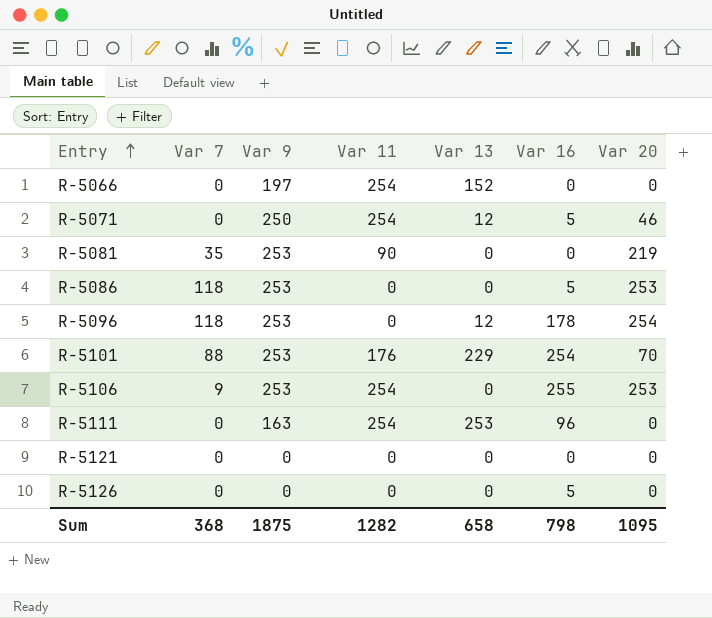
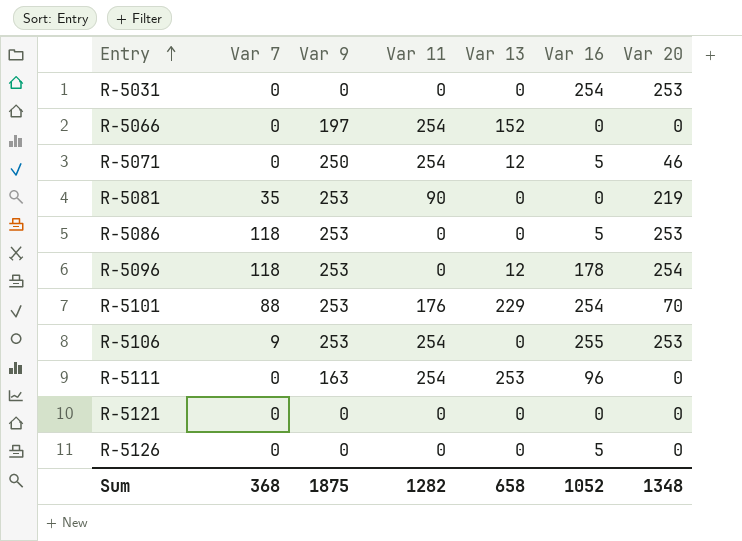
row R-5031: none -> 0 | 0 | 0 | 0 | 254 | 253
Sum | Var 16: 798 -> 1052
Sum | Var 20: 1095 -> 1348

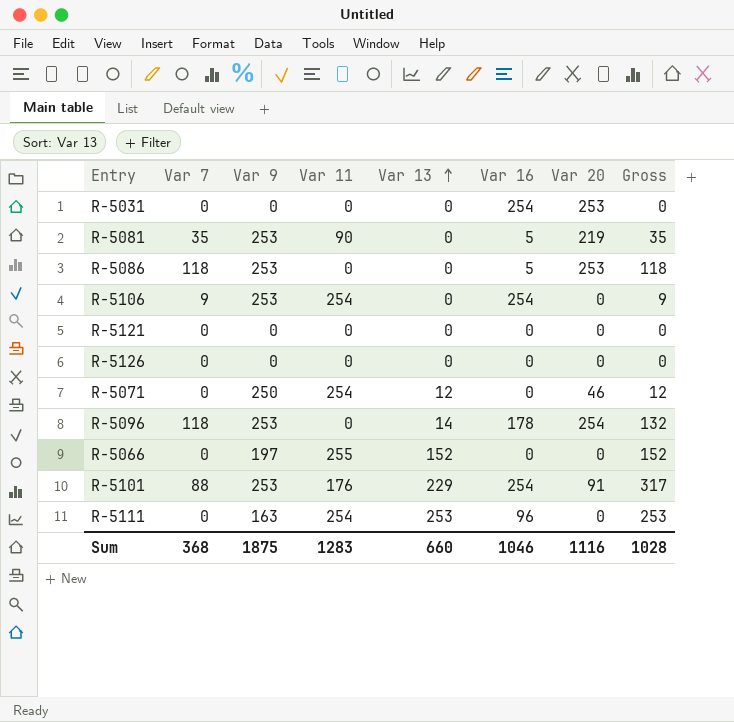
row order: Entry ascending -> Var 13 ascending
column Gross | formula: none -> [Var 7] + [Var 13]
R-5081 | Var 16: 0 -> 5
R-5106 | Var 16: 255 -> 254
R-5106 | Var 20: 253 -> 0
R-5126 | Var 16: 5 -> 0
R-5071 | Var 16: 5 -> 0
R-5096 | Var 13: 12 -> 14
R-5066 | Var 11: 254 -> 255
R-5101 | Var 20: 70 -> 91
Sum | Var 11: 1282 -> 1283
Sum | Var 13: 658 -> 660
Sum | Var 16: 1052 -> 1046
Sum | Var 20: 1348 -> 1116

